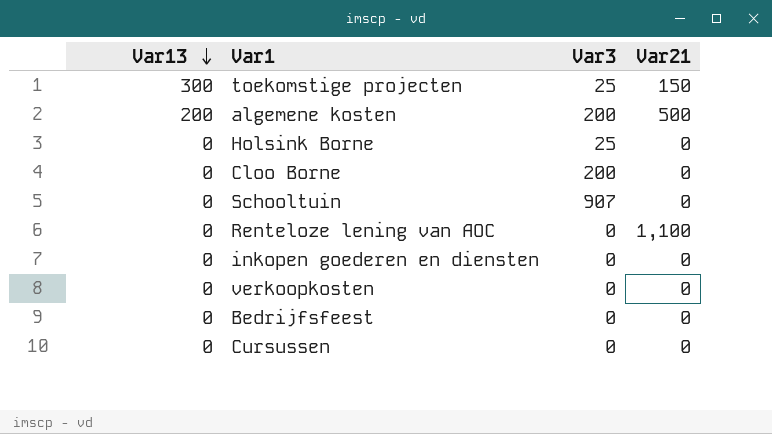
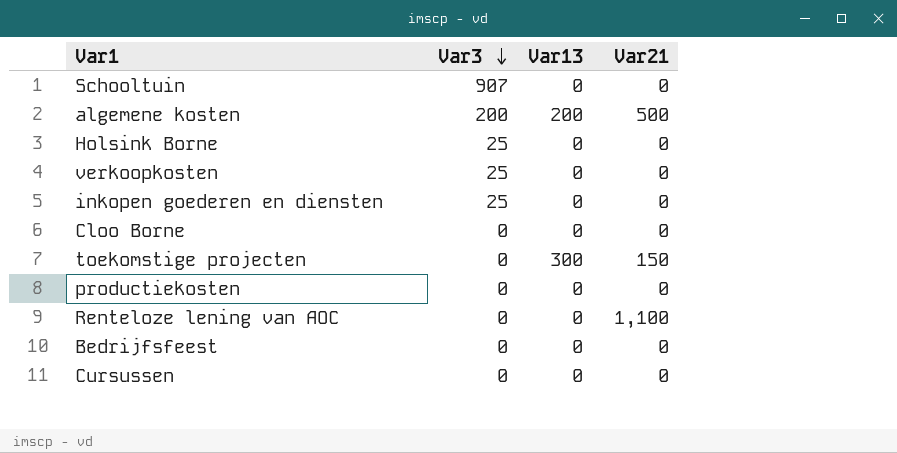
row order: Var13 descending -> Var3 descending
column Var13 | position: 1 -> 3
verkoopkosten | Var3: 0 -> 25
inkopen goederen en diensten | Var3: 0 -> 25
Cloo Borne | Var3: 200 -> 0
toekomstige projecten | Var3: 25 -> 0
row productiekosten: none -> 0 | 0 | 0

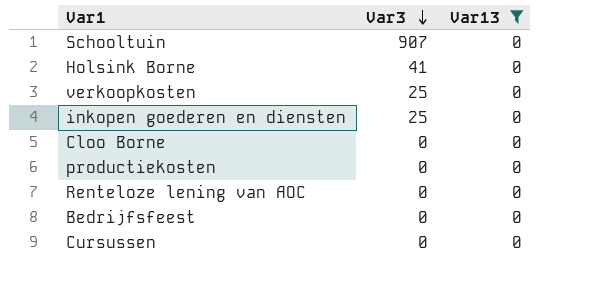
filter: none -> Var13 = 0
column Var21 | position: 4 -> none
Holsink Borne | Var3: 25 -> 41

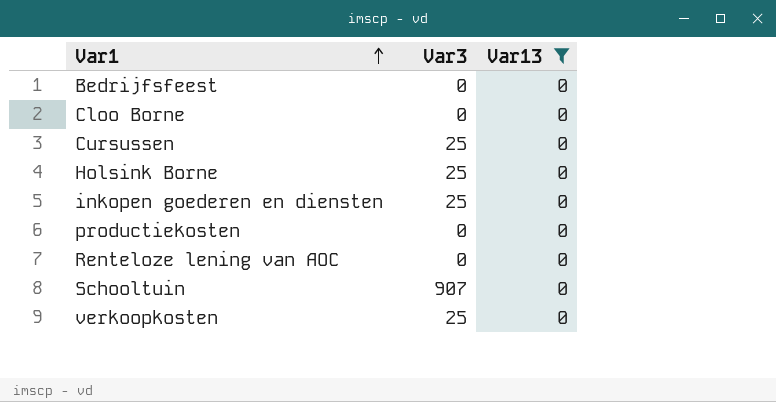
row order: Var3 descending -> Var1 ascending
Cursussen | Var3: 0 -> 25
Holsink Borne | Var3: 41 -> 25

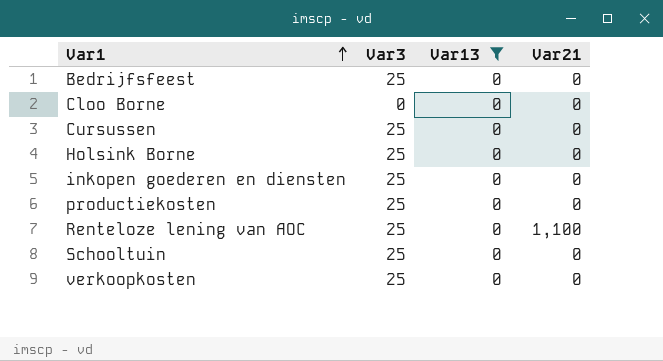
column Var21 | position: none -> 4
Bedrijfsfeest | Var3: 0 -> 25
productiekosten | Var3: 0 -> 25
Renteloze lening van AOC | Var3: 0 -> 25
Schooltuin | Var3: 907 -> 25

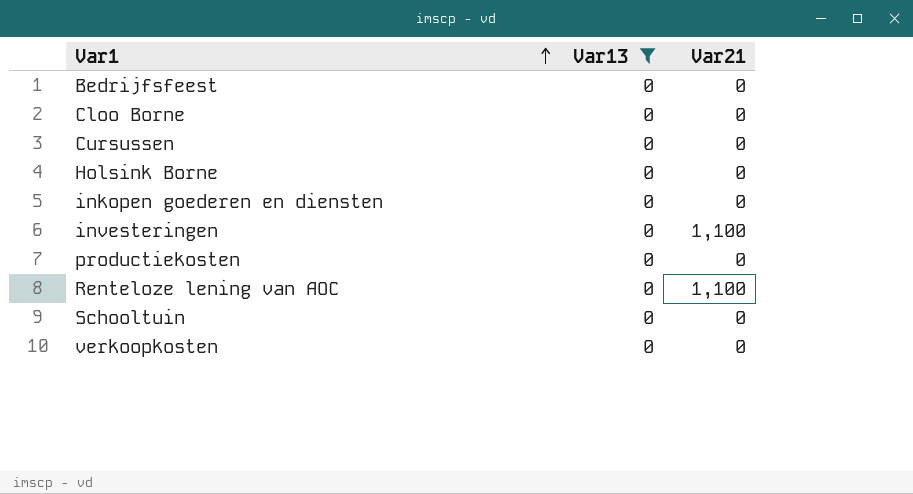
column Var3 | position: 2 -> none
row investeringen: none -> 0 | 1,100

